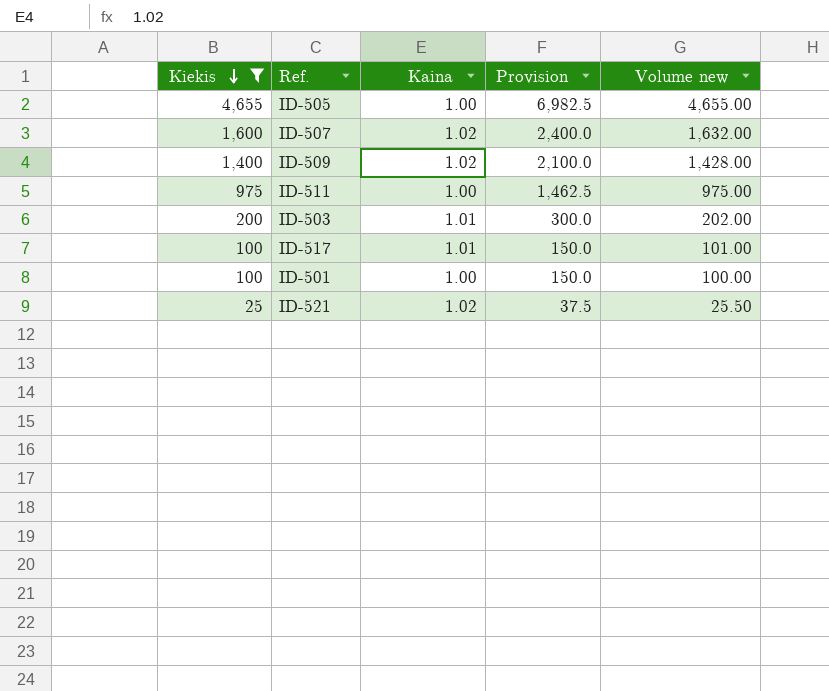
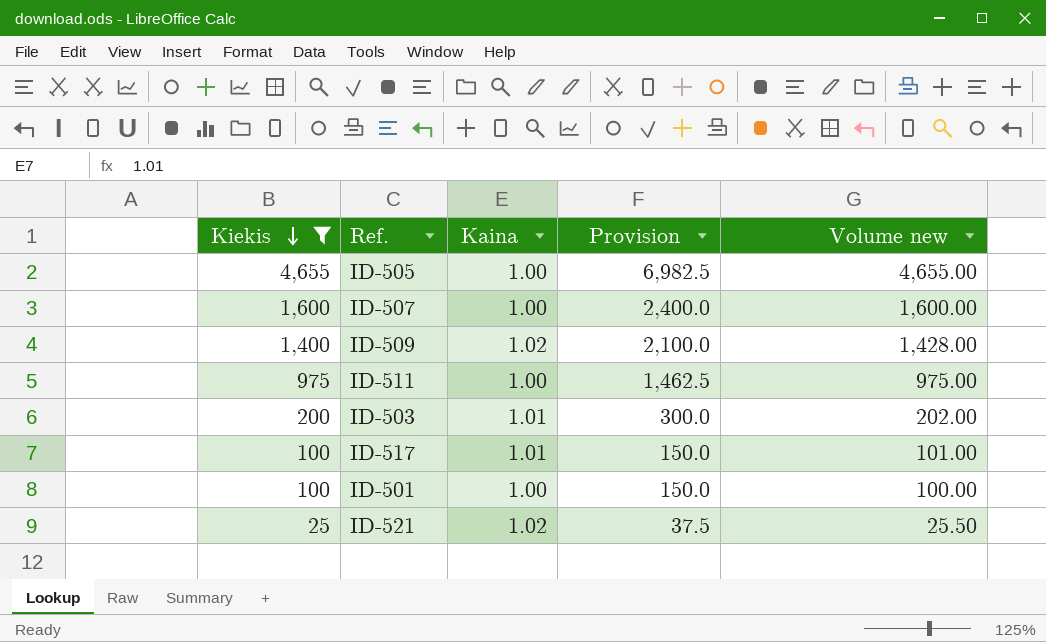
ID-507 | Kaina: 1.02 -> 1.00
ID-507 | Volume new: 1,632.00 -> 1,600.00

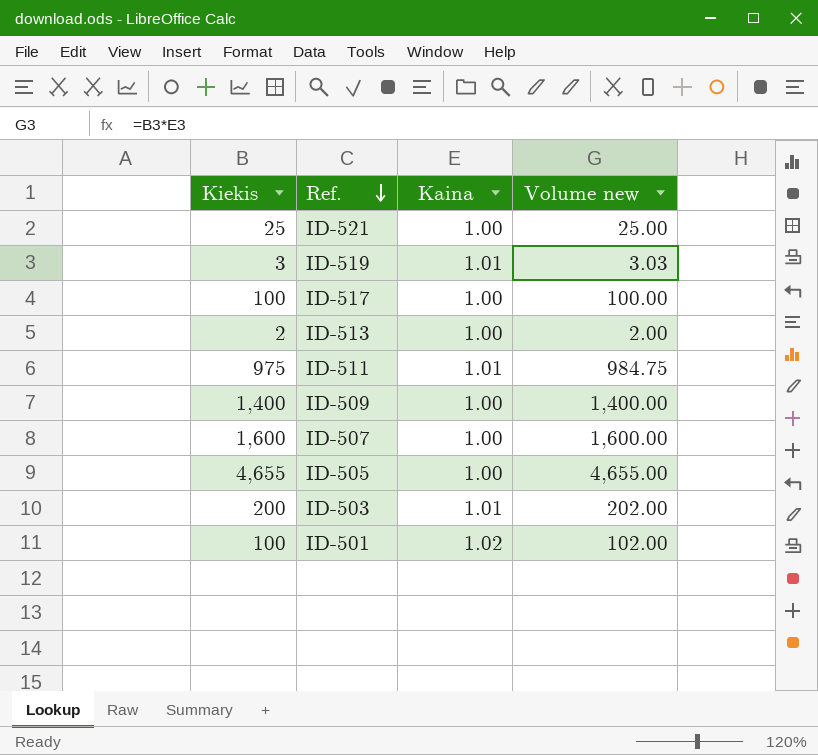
filter: Kiekis >= 25 -> none
row order: Kiekis descending -> Ref. descending
column Provision | formula: [Kiekis] * 1.5 -> none
ID-521 | Kaina: 1.02 -> 1.00
ID-521 | Volume new: 25.50 -> 25.00
ID-517 | Kaina: 1.01 -> 1.00
ID-517 | Volume new: 101.00 -> 100.00
ID-511 | Kaina: 1.00 -> 1.01
ID-511 | Volume new: 975.00 -> 984.75
ID-509 | Kaina: 1.02 -> 1.00
ID-509 | Volume new: 1,428.00 -> 1,400.00
ID-501 | Kaina: 1.00 -> 1.02
ID-501 | Volume new: 100.00 -> 102.00

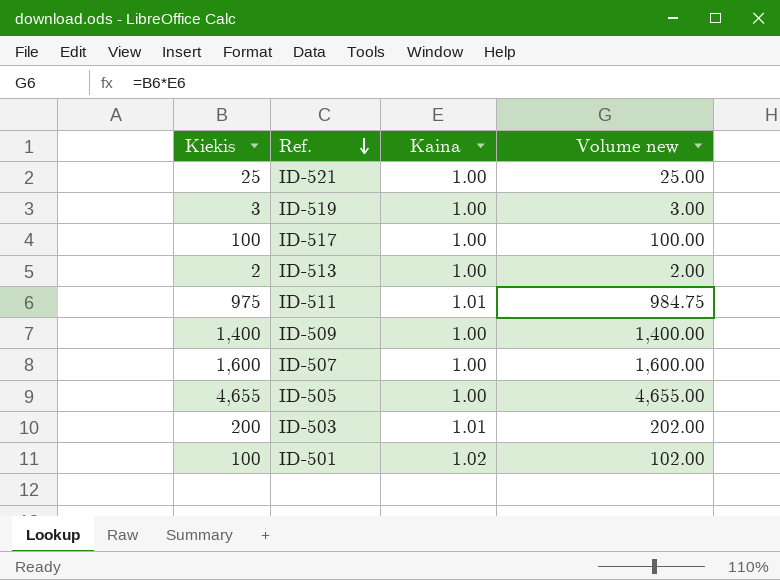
ID-519 | Kaina: 1.01 -> 1.00
ID-519 | Volume new: 3.03 -> 3.00

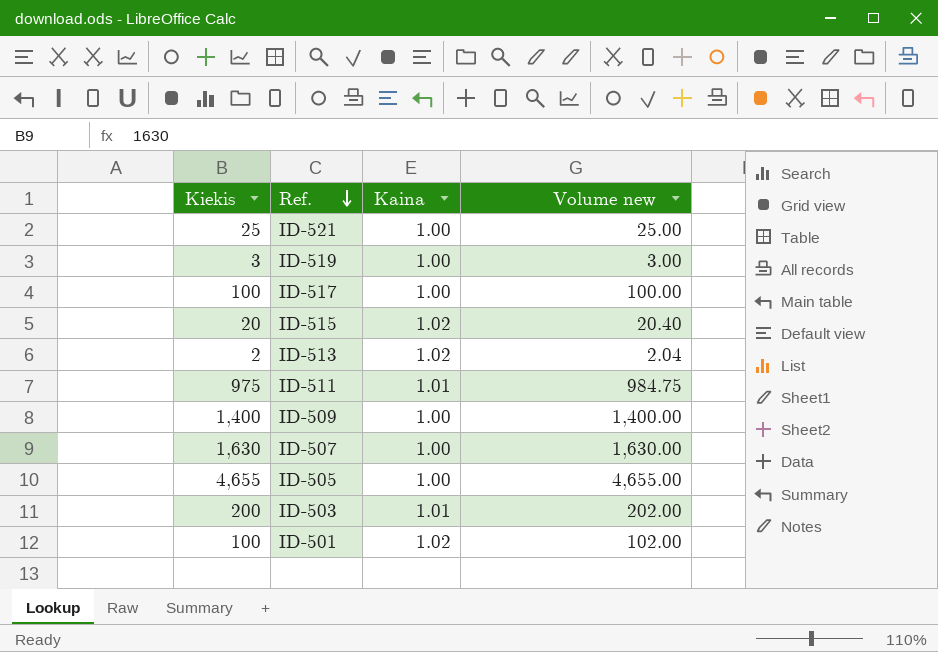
row ID-515: none -> 20 | 1.02 | 20.40
ID-513 | Kaina: 1.00 -> 1.02
ID-513 | Volume new: 2.00 -> 2.04
ID-507 | Kiekis: 1,600 -> 1,630
ID-507 | Volume new: 1,600.00 -> 1,630.00

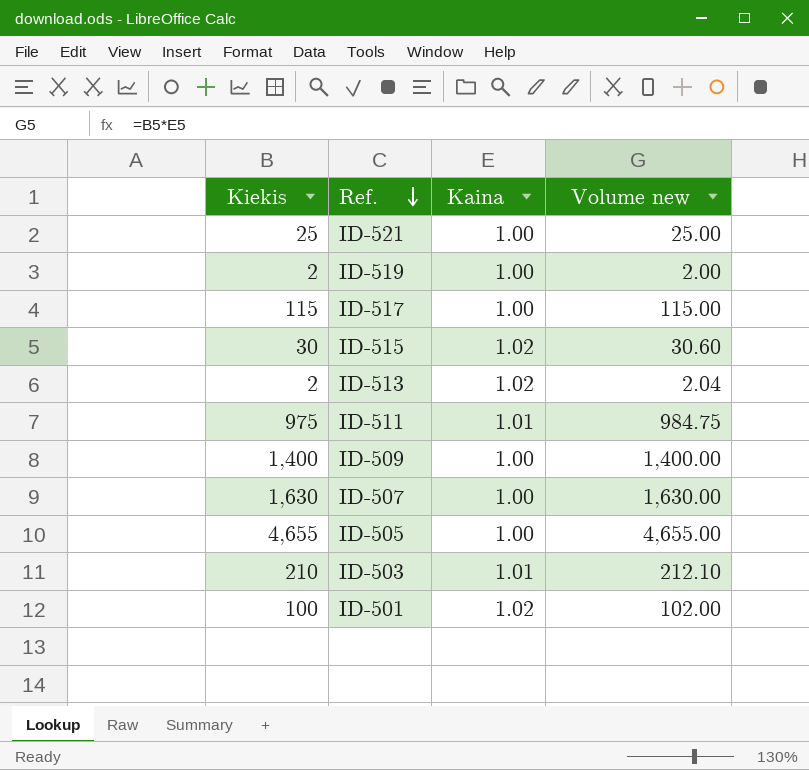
ID-519 | Kiekis: 3 -> 2
ID-519 | Volume new: 3.00 -> 2.00
ID-517 | Kiekis: 100 -> 115
ID-517 | Volume new: 100.00 -> 115.00
ID-515 | Kiekis: 20 -> 30
ID-515 | Volume new: 20.40 -> 30.60
ID-503 | Kiekis: 200 -> 210
ID-503 | Volume new: 202.00 -> 212.10

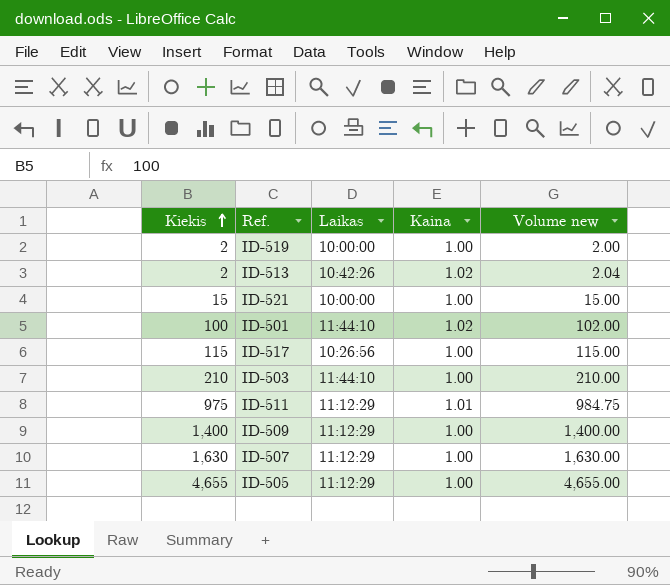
row order: Ref. descending -> Kiekis ascending
column Laikas | position: none -> 3
row ID-515: 30 | 1.02 | 30.60 -> none
ID-521 | Kiekis: 25 -> 15
ID-521 | Volume new: 25.00 -> 15.00
ID-503 | Kaina: 1.01 -> 1.00
ID-503 | Volume new: 212.10 -> 210.00

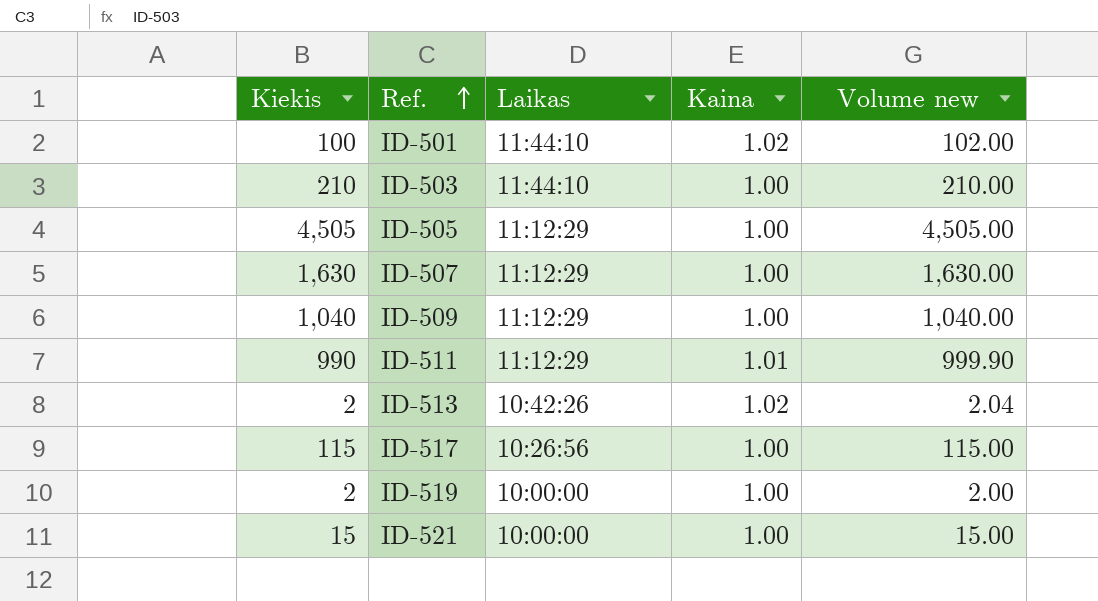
row order: Kiekis ascending -> Ref. ascending
ID-505 | Kiekis: 4,655 -> 4,505
ID-505 | Volume new: 4,655.00 -> 4,505.00
ID-509 | Kiekis: 1,400 -> 1,040
ID-509 | Volume new: 1,400.00 -> 1,040.00
ID-511 | Kiekis: 975 -> 990
ID-511 | Volume new: 984.75 -> 999.90

